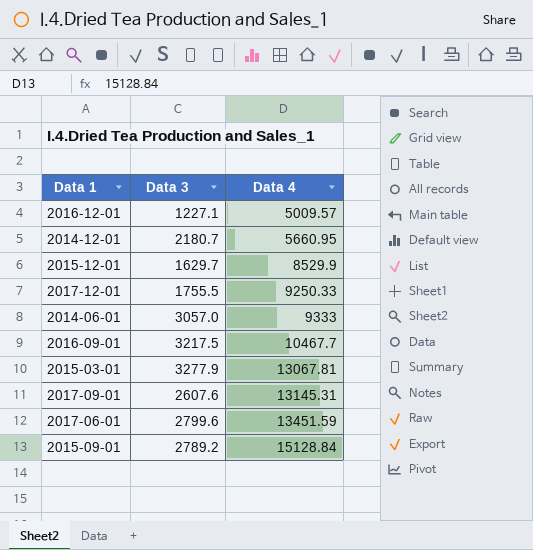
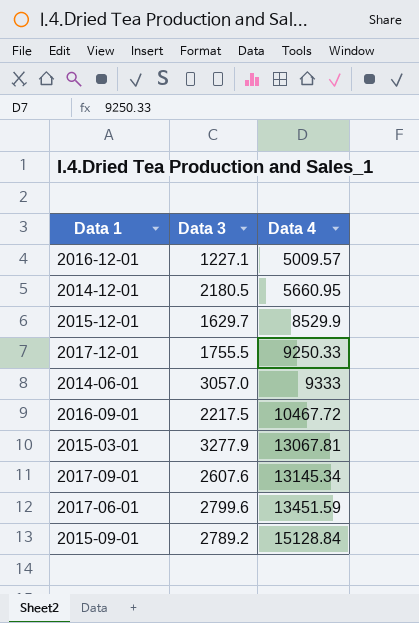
2014-12-01 | Data 3: 2180.7 -> 2180.5
2016-09-01 | Data 3: 3217.5 -> 2217.5
2016-09-01 | Data 4: 10467.7 -> 10467.72
2017-09-01 | Data 4: 13145.31 -> 13145.34

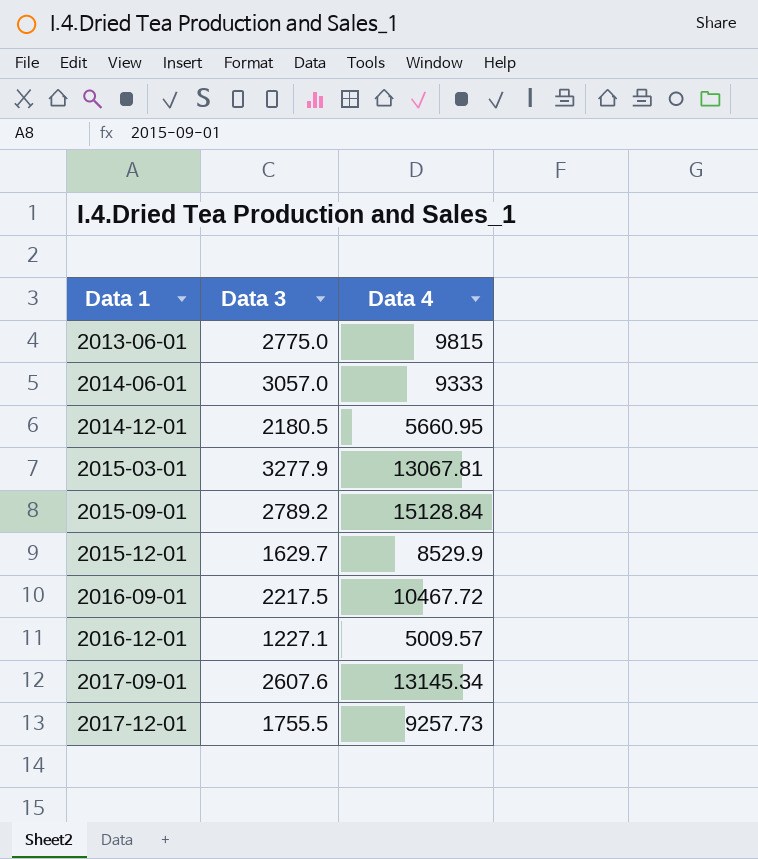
row order: Data 4 ascending -> Data 1 ascending
row 2017-06-01: 2799.6 | 13451.59 -> none
row 2013-06-01: none -> 2775.0 | 9815
2017-12-01 | Data 4: 9250.33 -> 9257.73

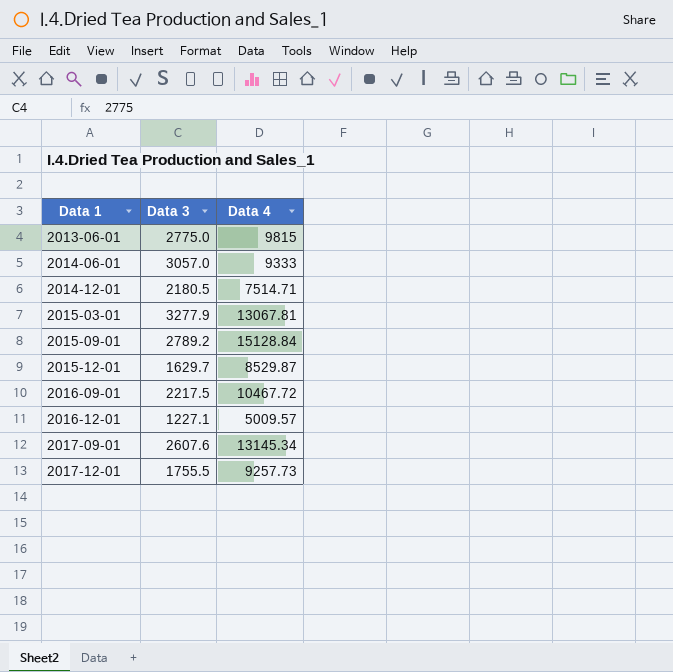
2014-12-01 | Data 4: 5660.95 -> 7514.71
2015-12-01 | Data 4: 8529.9 -> 8529.87

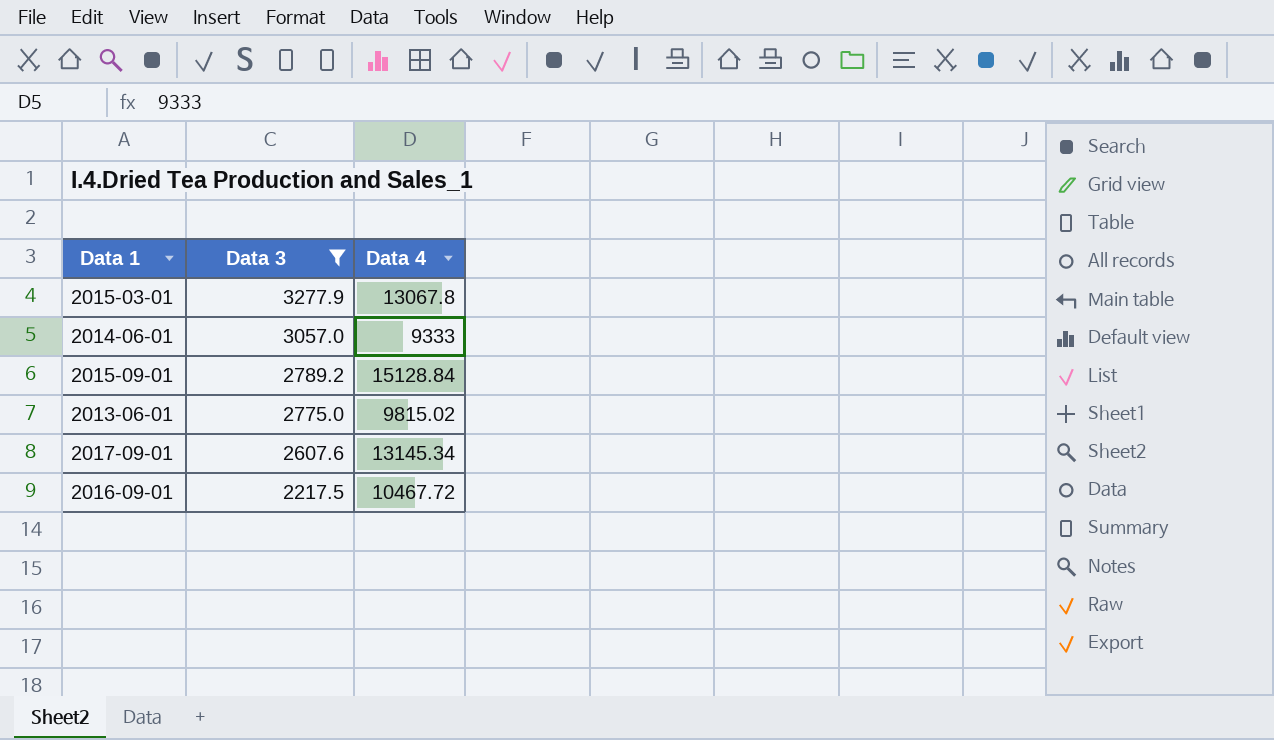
filter: none -> Data 3 >= 2217.5
row order: Data 1 ascending -> Data 3 descending
2015-03-01 | Data 4: 13067.81 -> 13067.8
2013-06-01 | Data 4: 9815 -> 9815.02

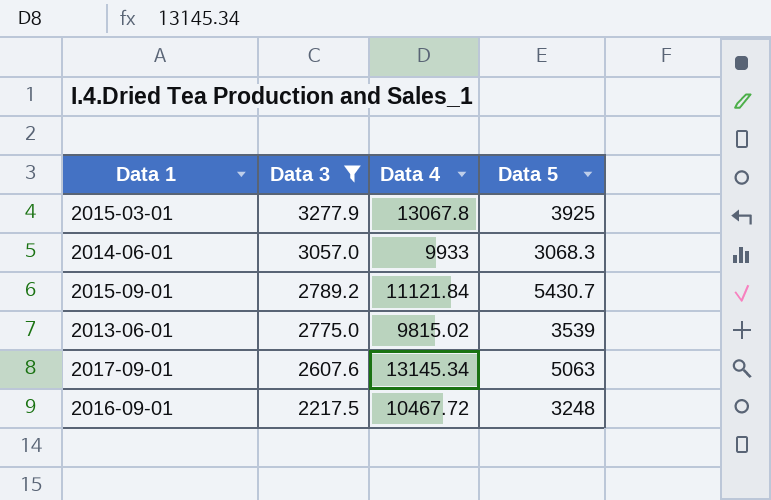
column Data 5 | position: none -> 4
2014-06-01 | Data 4: 9333 -> 9933
2015-09-01 | Data 4: 15128.84 -> 11121.84

